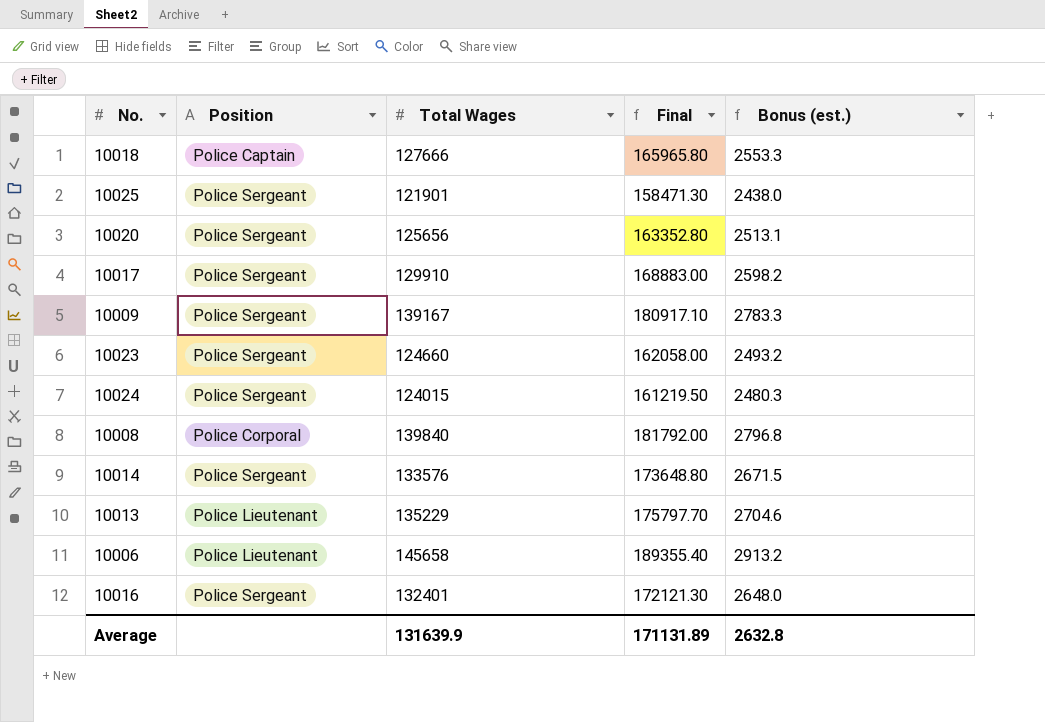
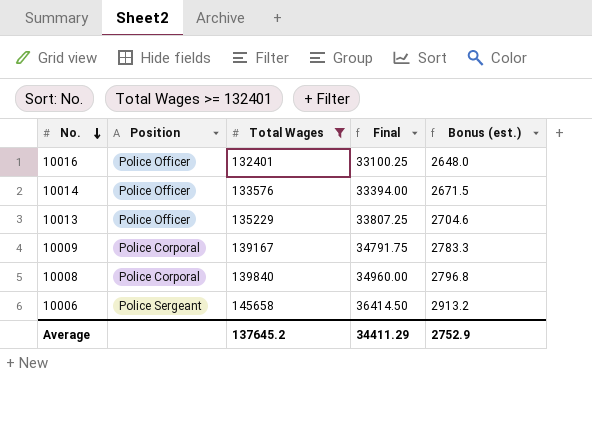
filter: none -> Total Wages >= 132401
row order: none -> No. descending
column Final | formula: [Total Wages] * 1.3 -> [Total Wages] * 0.25
10016 | Position: Police Sergeant -> Police Officer
10014 | Position: Police Sergeant -> Police Officer
10013 | Position: Police Lieutenant -> Police Officer
10009 | Position: Police Sergeant -> Police Corporal
10006 | Position: Police Lieutenant -> Police Sergeant
Average | Total Wages: 131639.9 -> 137645.2
Average | Final: 171131.89 -> 34411.29
Average | Bonus (est.): 2632.8 -> 2752.9

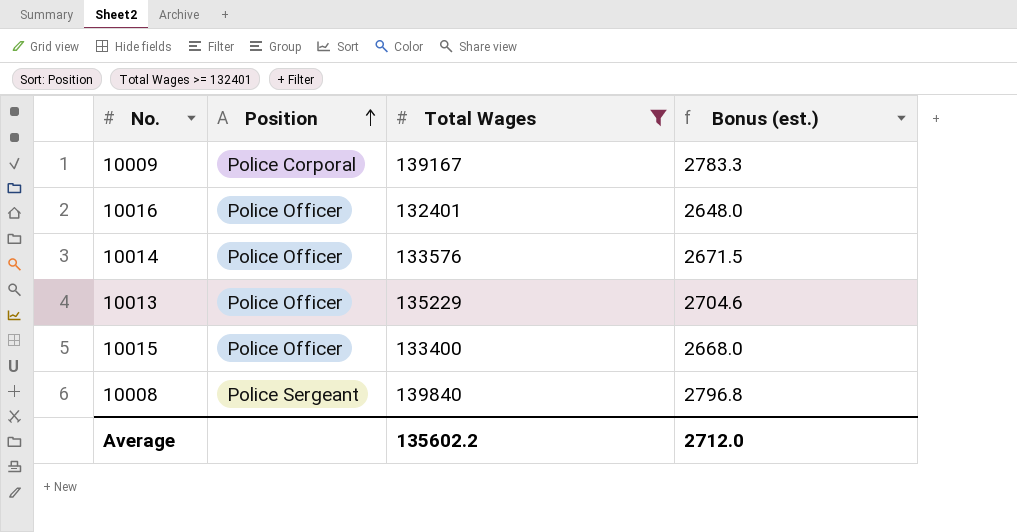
row order: No. descending -> Position ascending
column Final | formula: [Total Wages] * 0.25 -> none
row 10006: Police Sergeant | 145658 | 36414.50 | 2913.2 -> none
row 10015: none -> Police Officer | 133400 | 2668.0
10008 | Position: Police Corporal -> Police Sergeant
Average | Total Wages: 137645.2 -> 135602.2
Average | Bonus (est.): 2752.9 -> 2712.0

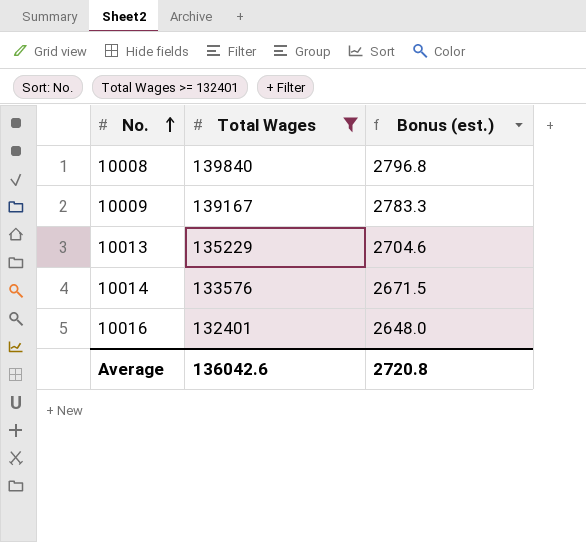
row order: Position ascending -> No. ascending
column Position | position: 2 -> none
row 10015: Police Officer | 133400 | 2668.0 -> none
Average | Total Wages: 135602.2 -> 136042.6
Average | Bonus (est.): 2712.0 -> 2720.8

